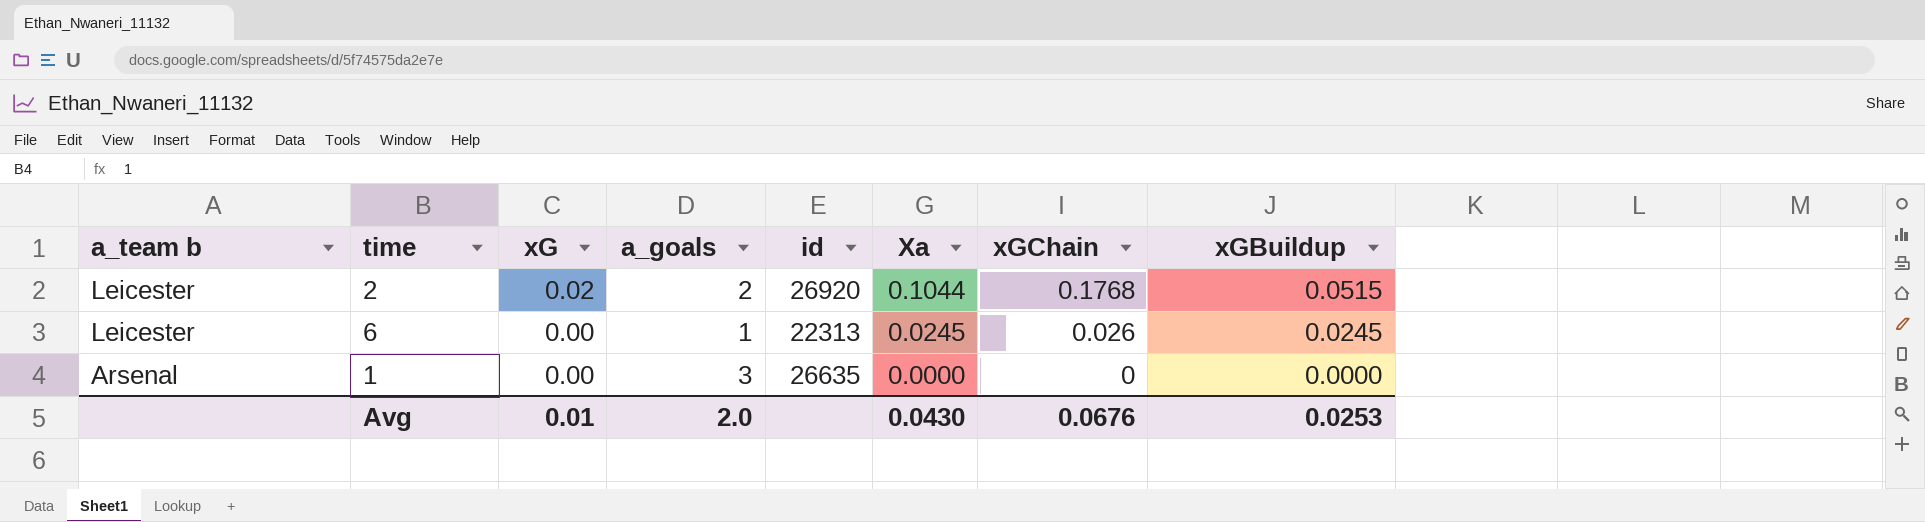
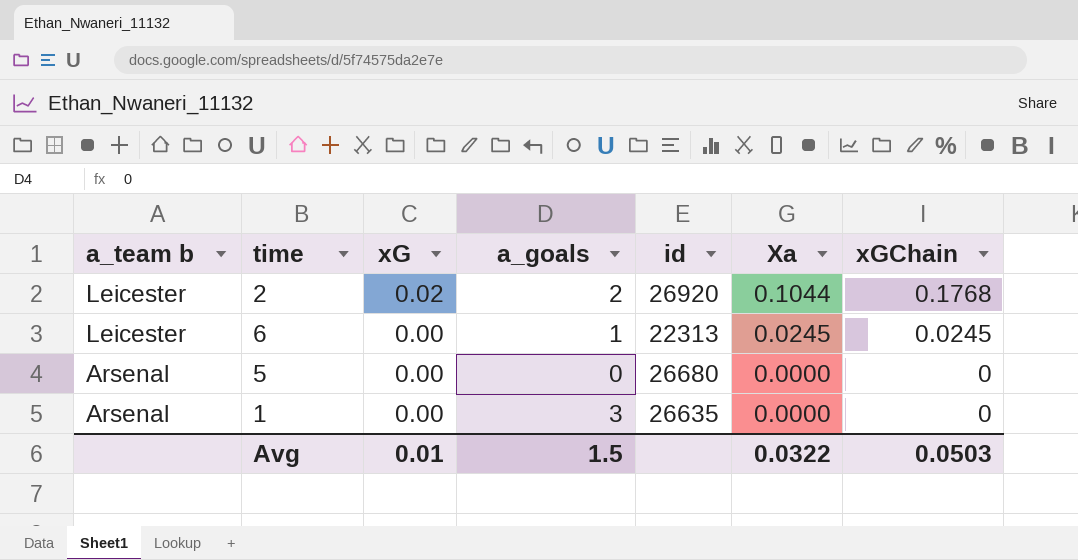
column xGBuildup | position: 8 -> none
6 | xGChain: 0.026 -> 0.0245
row 5: none -> Arsenal | 0.00 | 0 | 26680 | 0.0000 | 0
Avg | a_goals: 2.0 -> 1.5
Avg | Xa: 0.0430 -> 0.0322
Avg | xGChain: 0.0676 -> 0.0503

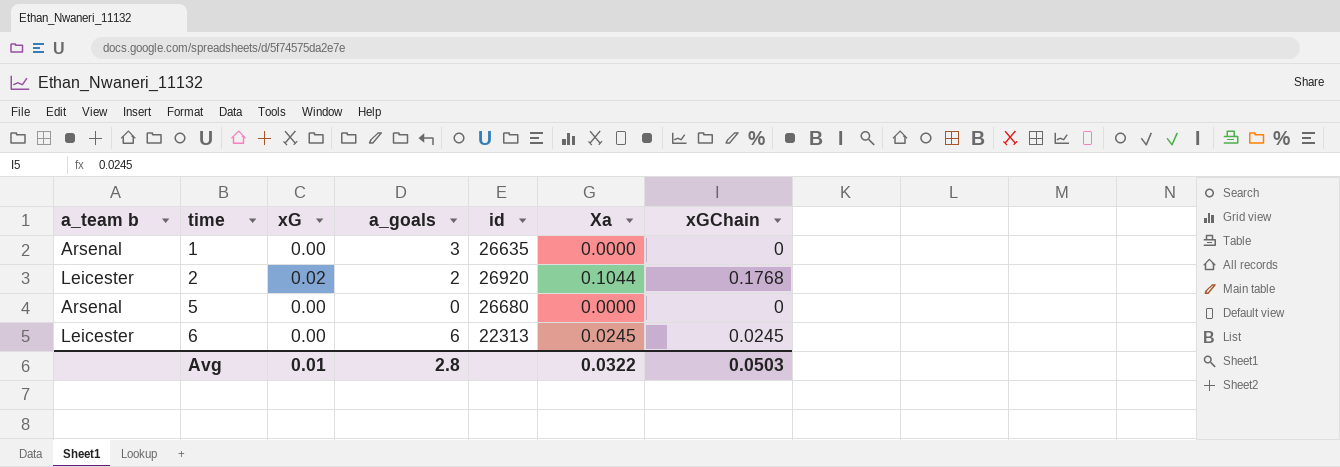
row order: a_team b descending -> time ascending
6 | a_goals: 1 -> 6
Avg | a_goals: 1.5 -> 2.8

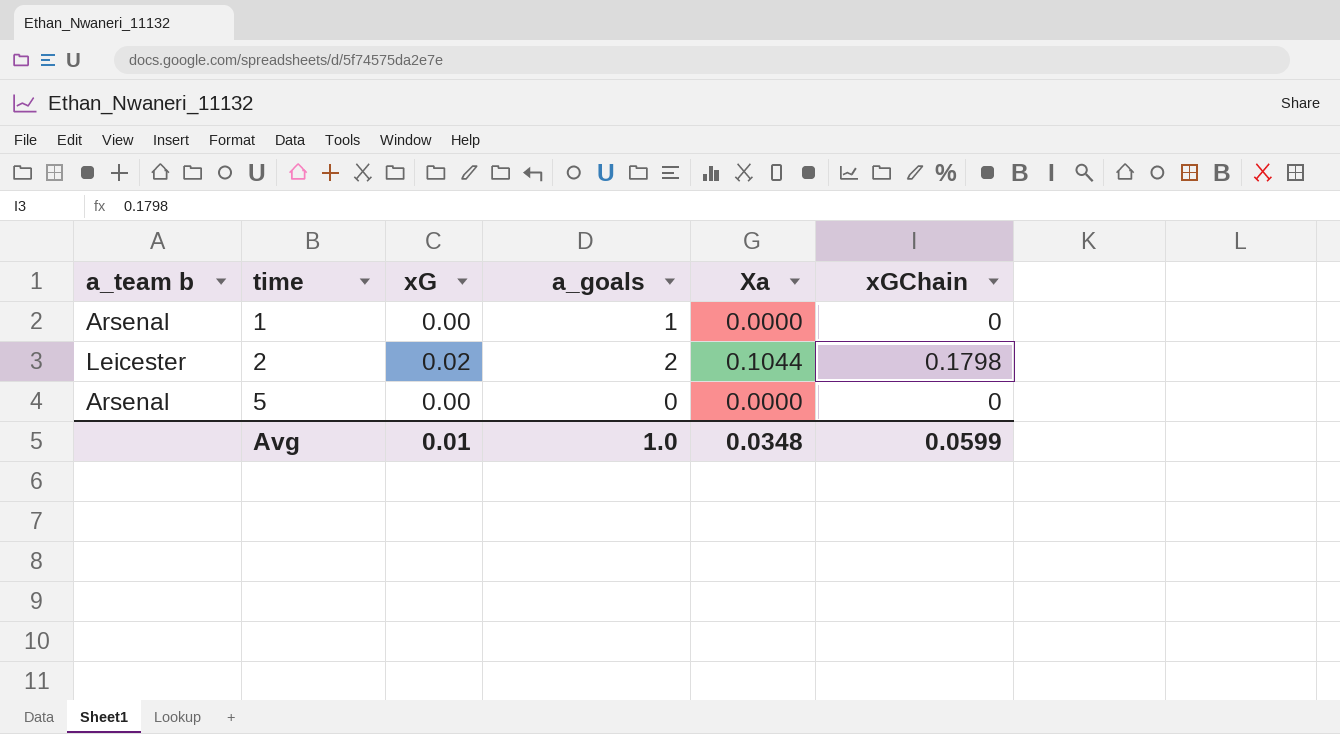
column id | position: 5 -> none
row 6: Leicester | 0.00 | 6 | 22313 | 0.0245 | 0.0245 -> none
1 | a_goals: 3 -> 1
2 | xGChain: 0.1768 -> 0.1798
Avg | a_goals: 2.8 -> 1.0
Avg | Xa: 0.0322 -> 0.0348
Avg | xGChain: 0.0503 -> 0.0599

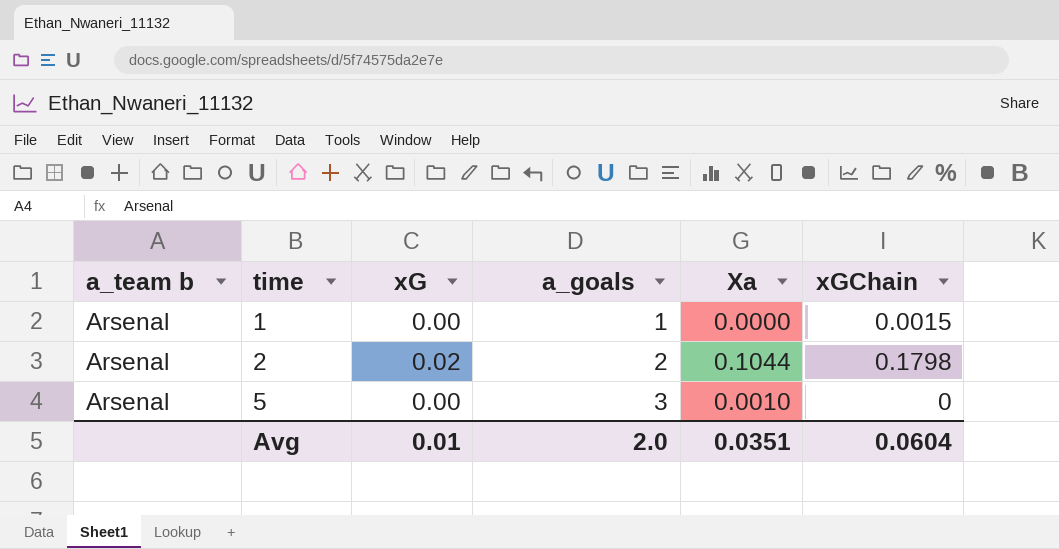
1 | xGChain: 0 -> 0.0015
2 | a_team b: Leicester -> Arsenal
5 | a_goals: 0 -> 3
5 | Xa: 0.0000 -> 0.0010
Avg | a_goals: 1.0 -> 2.0
Avg | Xa: 0.0348 -> 0.0351
Avg | xGChain: 0.0599 -> 0.0604

